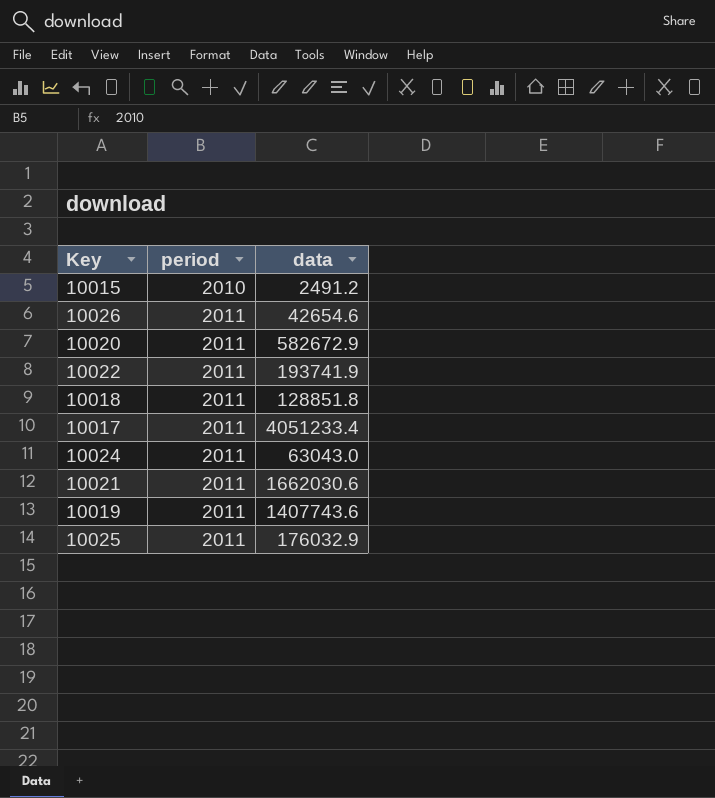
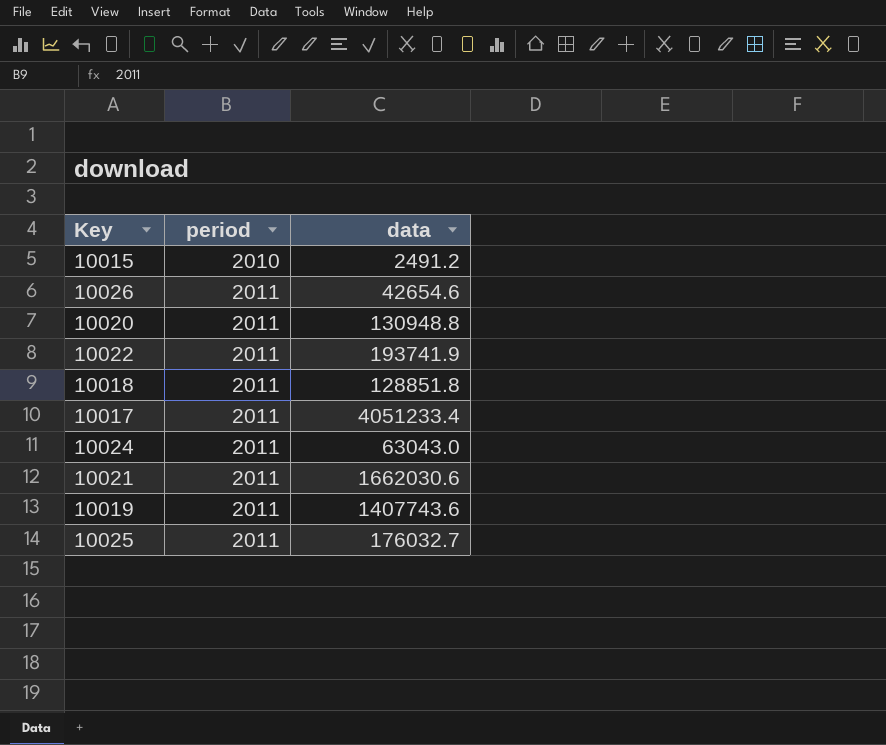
10020 | data: 582672.9 -> 130948.8
10025 | data: 176032.9 -> 176032.7

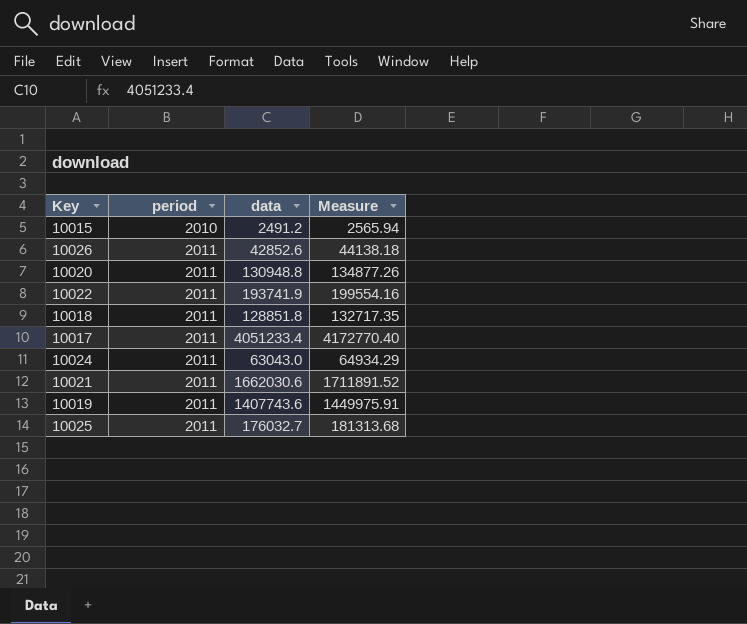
column Measure | formula: none -> [data] * 1.03
10026 | data: 42654.6 -> 42852.6

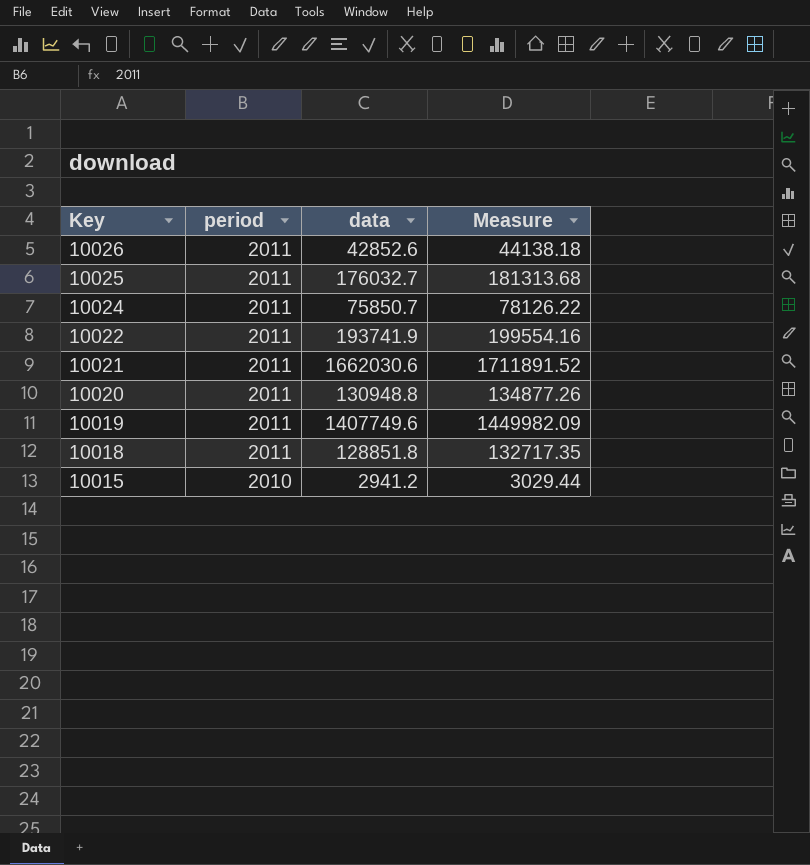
row order: period ascending -> Key descending
row 10017: 2011 | 4051233.4 | 4172770.40 -> none
10024 | data: 63043.0 -> 75850.7
10024 | Measure: 64934.29 -> 78126.22
10019 | data: 1407743.6 -> 1407749.6
10019 | Measure: 1449975.91 -> 1449982.09
10015 | data: 2491.2 -> 2941.2
10015 | Measure: 2565.94 -> 3029.44

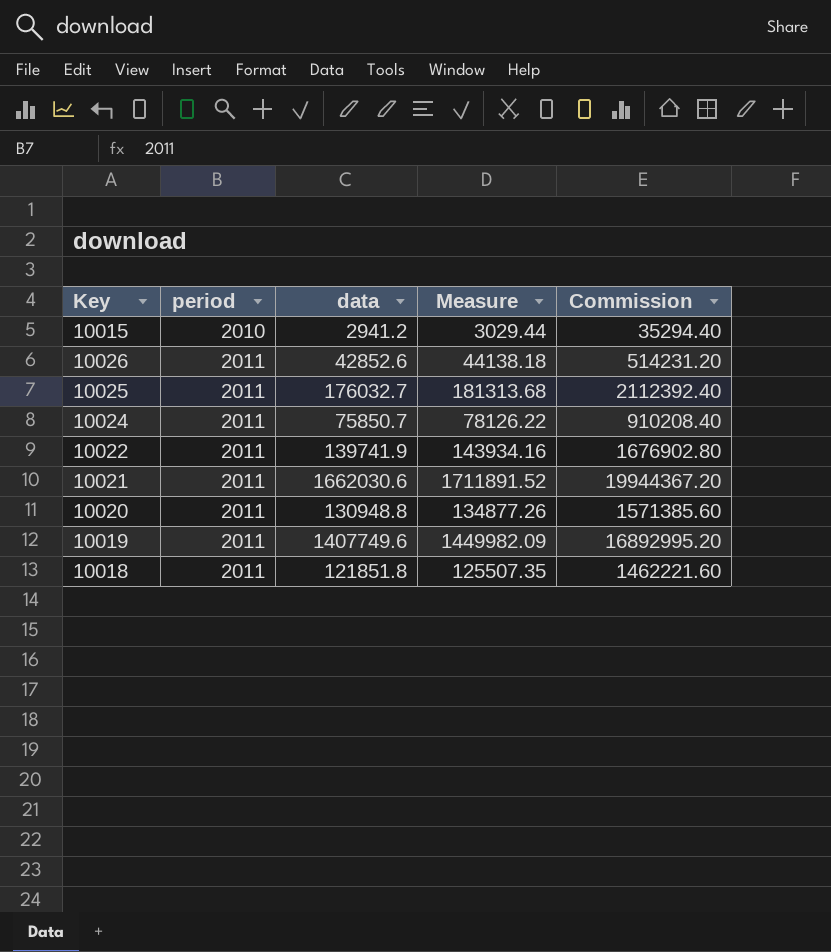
row order: Key descending -> period ascending
column Commission | formula: none -> [data] * 12
10022 | data: 193741.9 -> 139741.9
10022 | Measure: 199554.16 -> 143934.16
10018 | data: 128851.8 -> 121851.8
10018 | Measure: 132717.35 -> 125507.35

